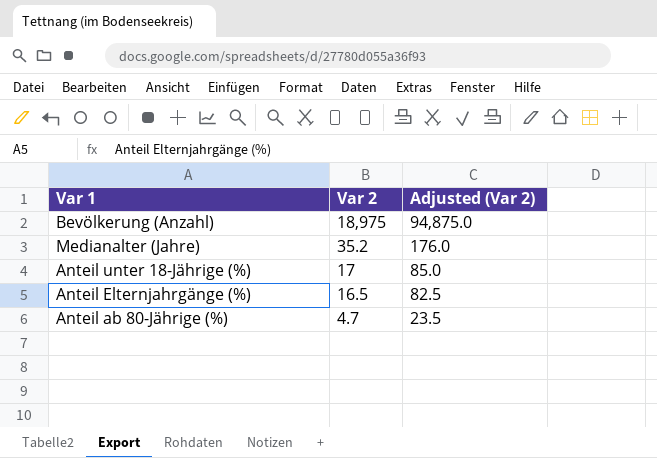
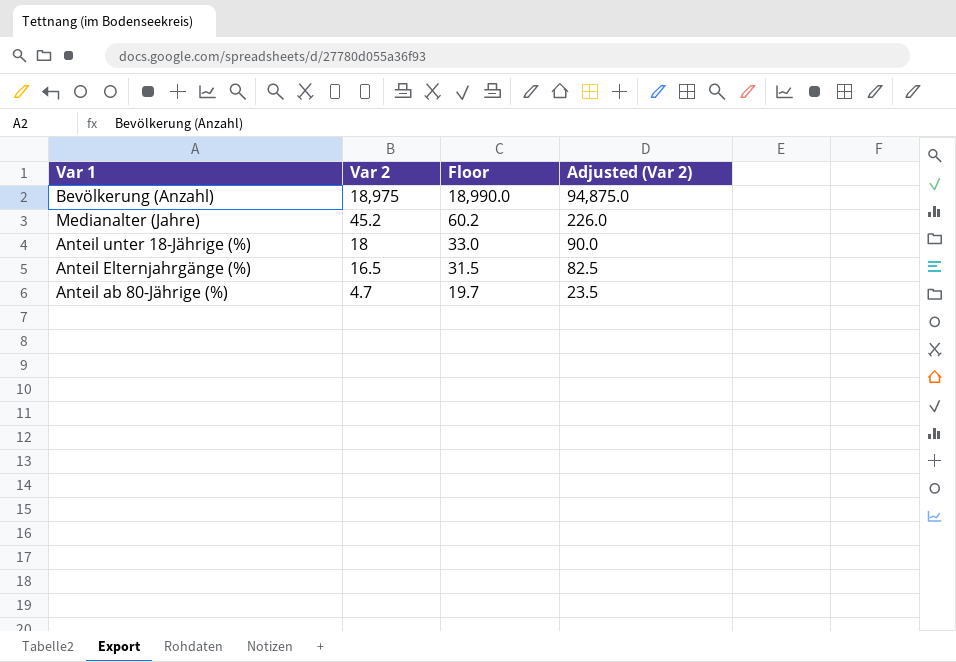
column Floor | formula: none -> [Var 2] + 15
Medianalter (Jahre) | Var 2: 35.2 -> 45.2
Medianalter (Jahre) | Adjusted (Var 2): 176.0 -> 226.0
Anteil unter 18-Jährige (%) | Var 2: 17 -> 18
Anteil unter 18-Jährige (%) | Adjusted (Var 2): 85.0 -> 90.0

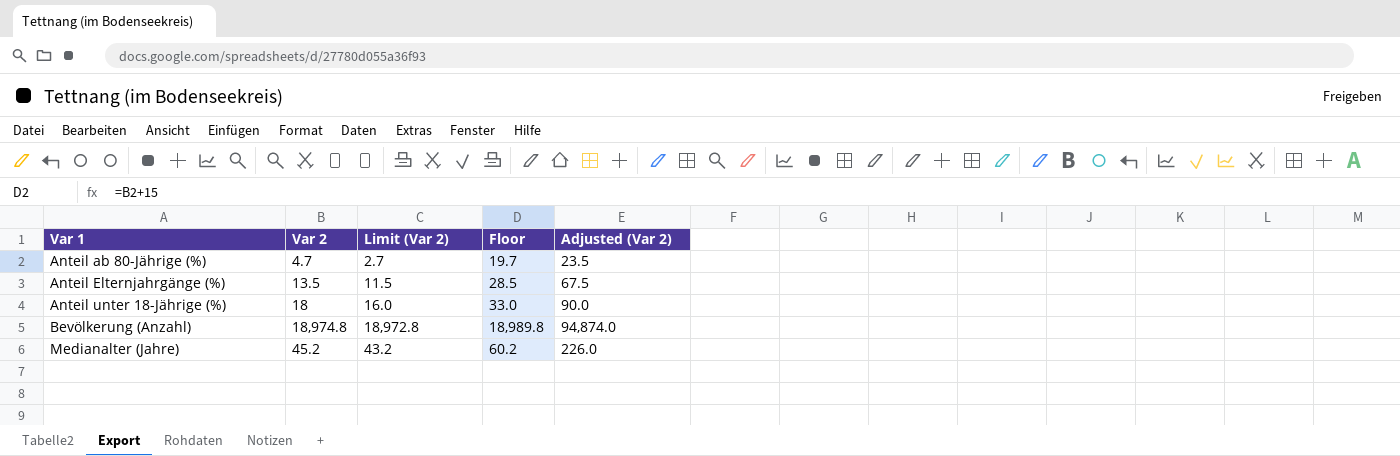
row order: Var 2 descending -> Var 1 ascending
column Limit (Var 2) | formula: none -> [Var 2] - 2
Anteil Elternjahrgänge (%) | Var 2: 16.5 -> 13.5
Anteil Elternjahrgänge (%) | Floor: 31.5 -> 28.5
Anteil Elternjahrgänge (%) | Adjusted (Var 2): 82.5 -> 67.5
Bevölkerung (Anzahl) | Var 2: 18,975 -> 18,974.8
Bevölkerung (Anzahl) | Floor: 18,990.0 -> 18,989.8
Bevölkerung (Anzahl) | Adjusted (Var 2): 94,875.0 -> 94,874.0

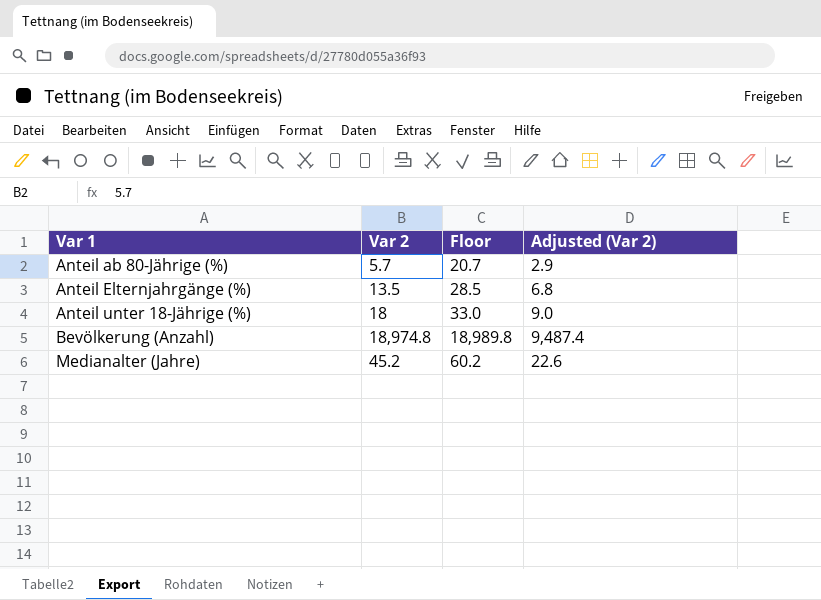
column Limit (Var 2) | formula: [Var 2] - 2 -> none
column Adjusted (Var 2) | formula: [Var 2] * 5 -> [Var 2] * 0.5
Anteil ab 80-Jährige (%) | Var 2: 4.7 -> 5.7
Anteil ab 80-Jährige (%) | Floor: 19.7 -> 20.7

